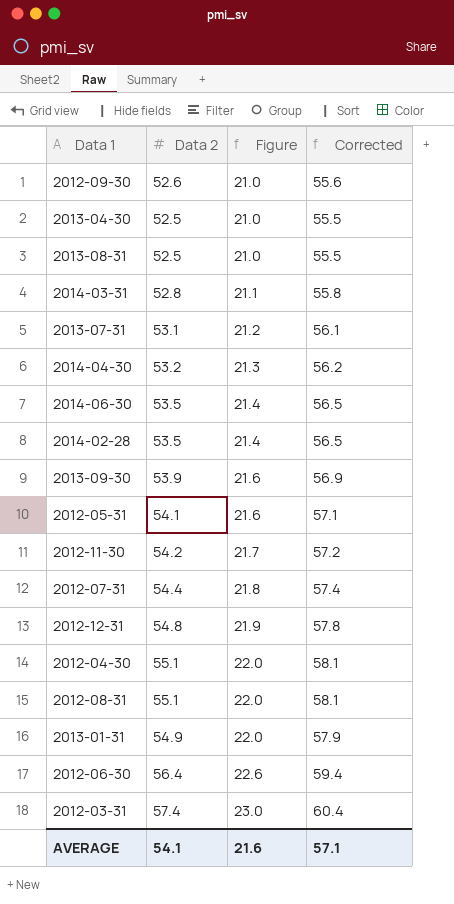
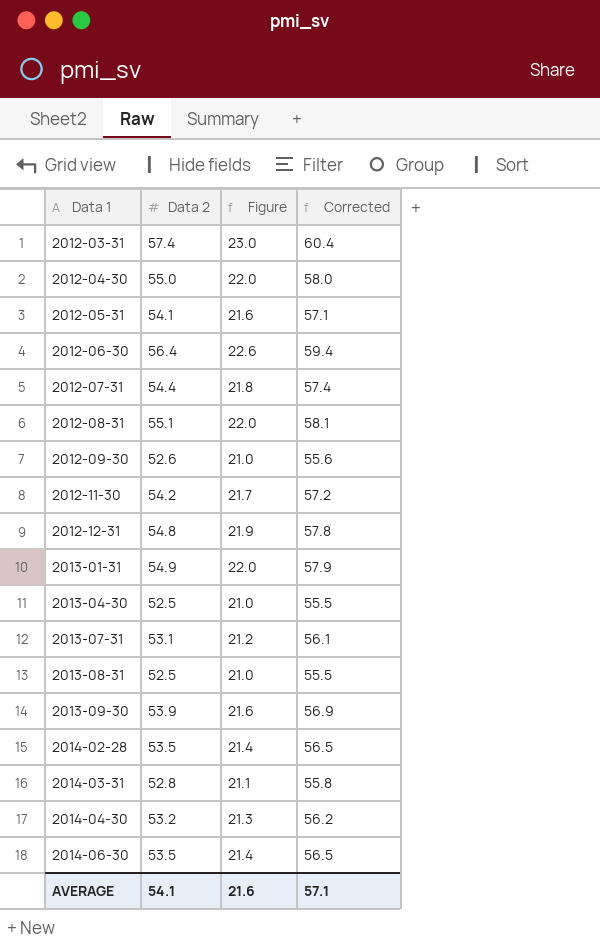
row order: Figure ascending -> Data 1 ascending
2012-04-30 | Data 2: 55.1 -> 55.0
2012-04-30 | Corrected: 58.1 -> 58.0

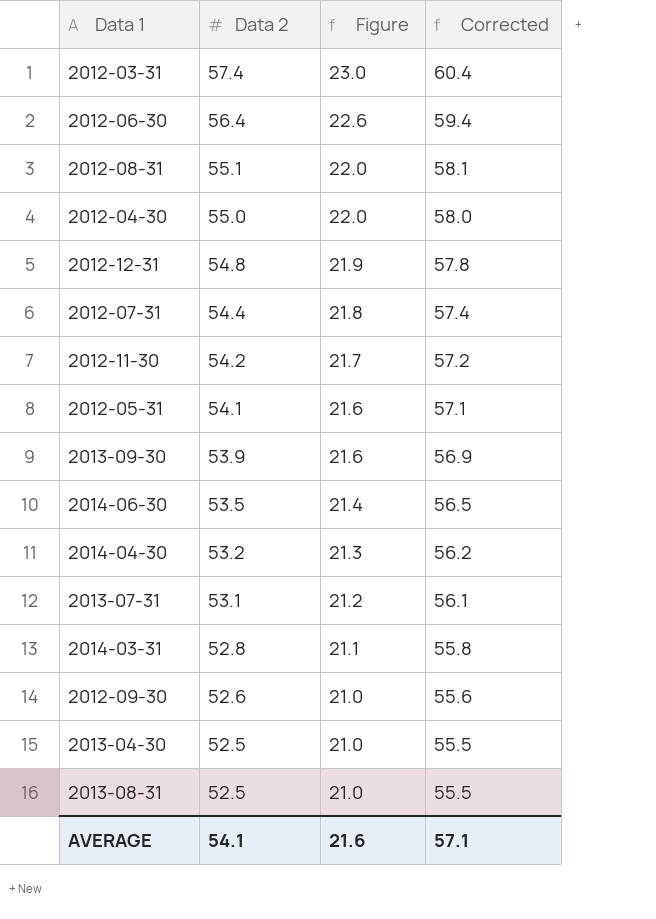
row order: Data 1 ascending -> Data 2 descending
row 2013-01-31: 54.9 | 22.0 | 57.9 -> none
row 2014-02-28: 53.5 | 21.4 | 56.5 -> none

